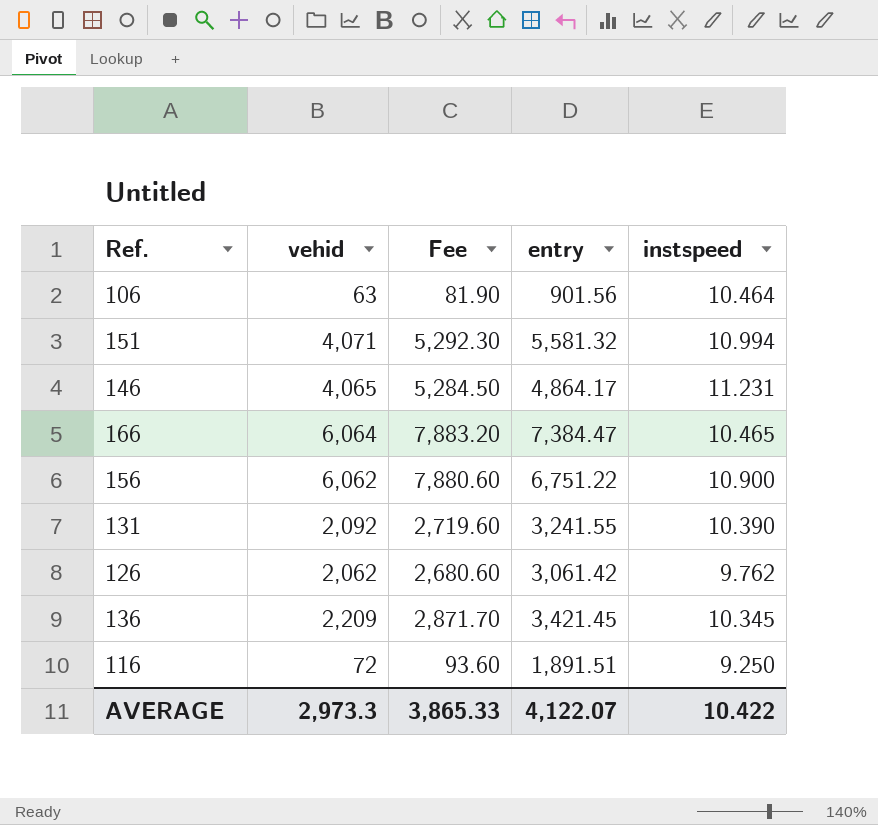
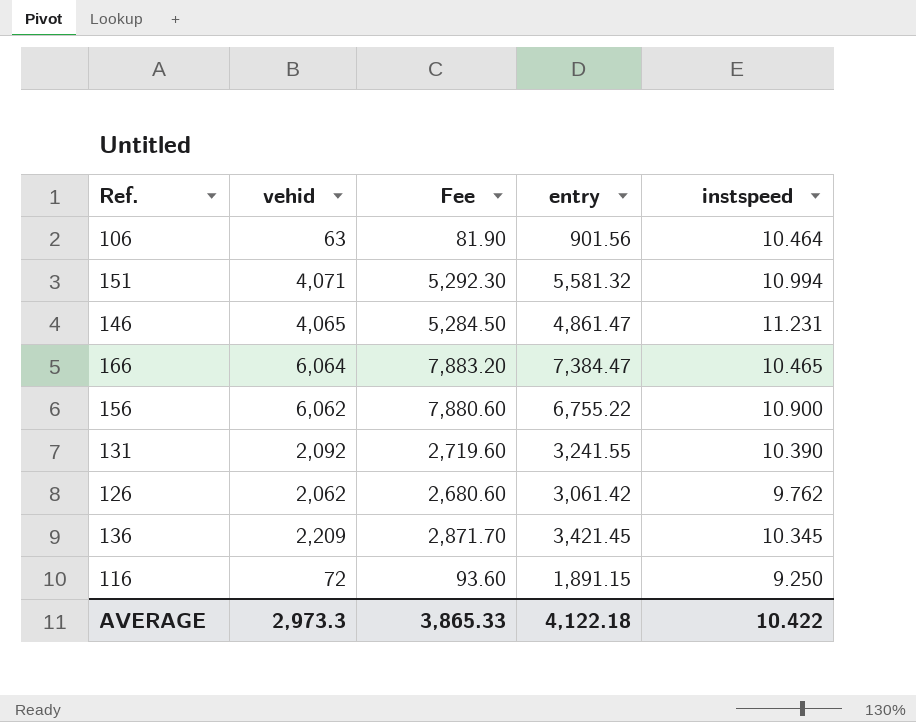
146 | entry: 4,864.17 -> 4,861.47
156 | entry: 6,751.22 -> 6,755.22
116 | entry: 1,891.51 -> 1,891.15
AVERAGE | entry: 4,122.07 -> 4,122.18

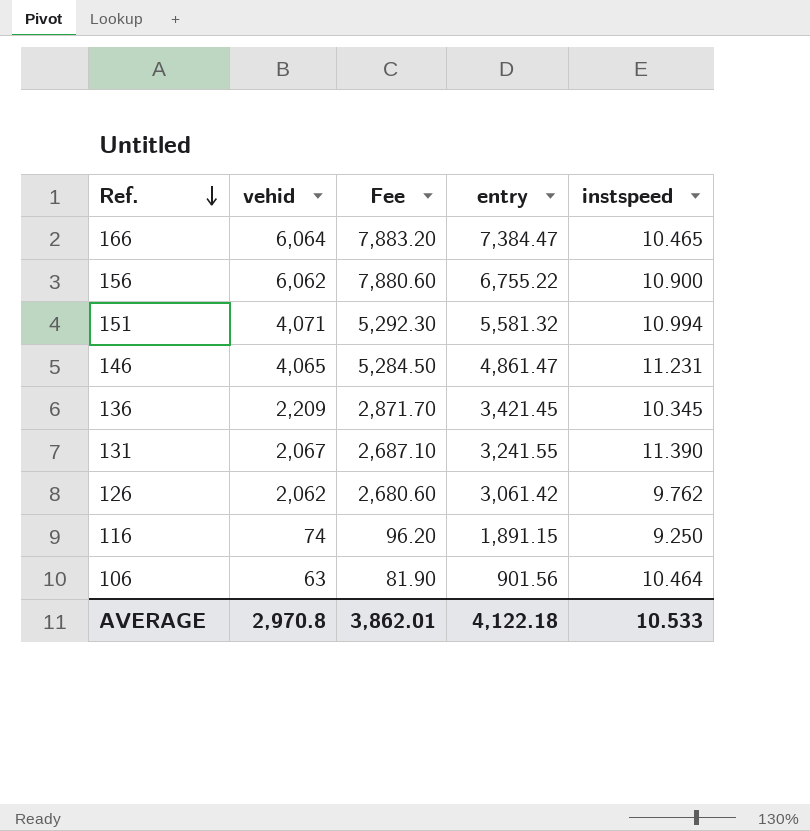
row order: none -> Ref. descending
131 | vehid: 2,092 -> 2,067
131 | Fee: 2,719.60 -> 2,687.10
131 | instspeed: 10.390 -> 11.390
116 | vehid: 72 -> 74
116 | Fee: 93.60 -> 96.20
AVERAGE | vehid: 2,973.3 -> 2,970.8
AVERAGE | Fee: 3,865.33 -> 3,862.01
AVERAGE | instspeed: 10.422 -> 10.533

